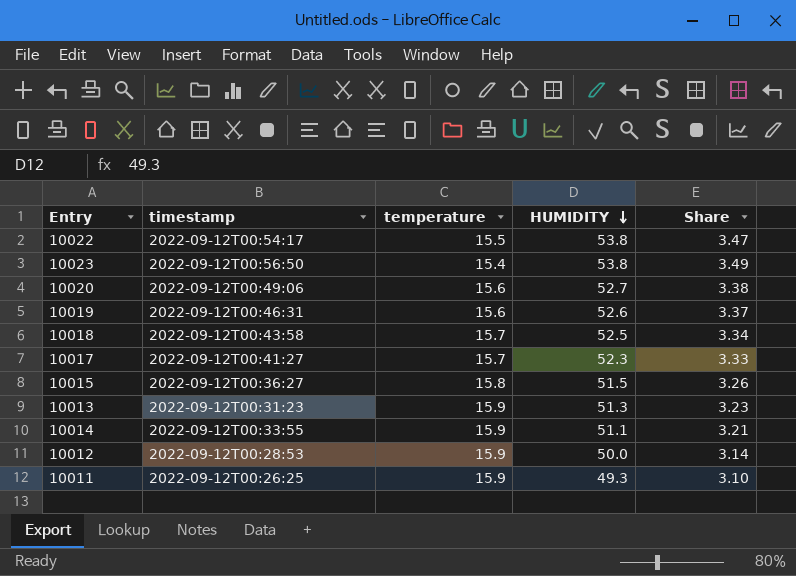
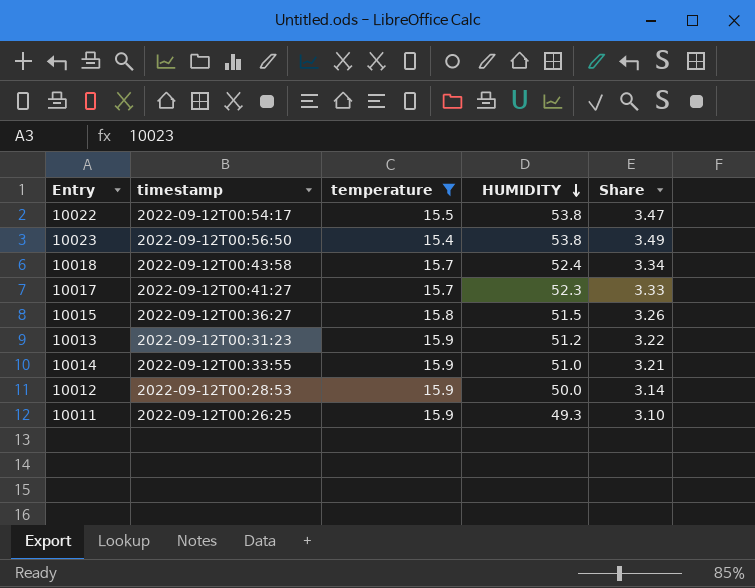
filter: none -> temperature != 15.6
10018 | HUMIDITY: 52.5 -> 52.4
10013 | HUMIDITY: 51.3 -> 51.2
10013 | Share: 3.23 -> 3.22
10014 | HUMIDITY: 51.1 -> 51.0

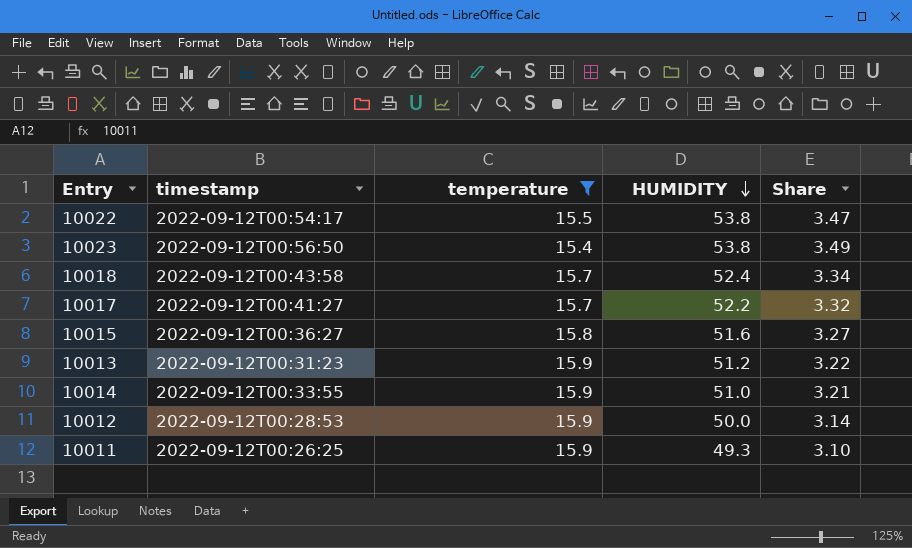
10017 | HUMIDITY: 52.3 -> 52.2
10017 | Share: 3.33 -> 3.32
10015 | HUMIDITY: 51.5 -> 51.6
10015 | Share: 3.26 -> 3.27

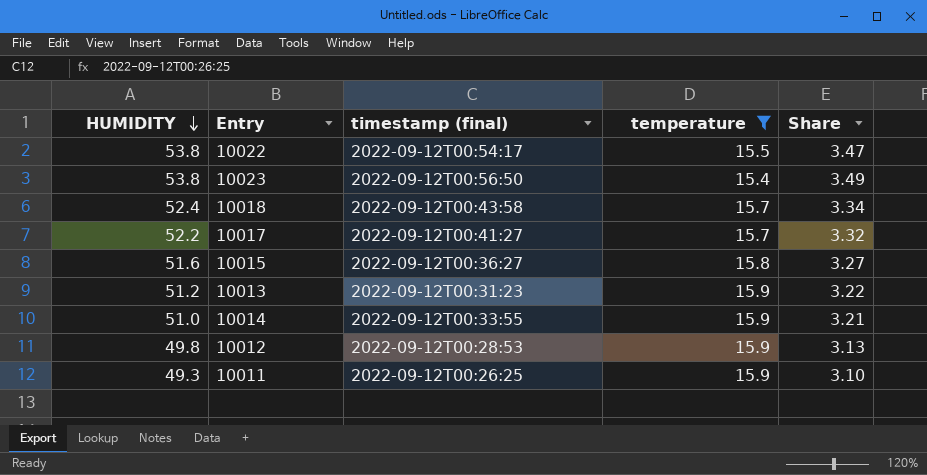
column HUMIDITY | position: 4 -> 1
column name: timestamp -> timestamp (final)
10012 | HUMIDITY: 50.0 -> 49.8
10012 | Share: 3.14 -> 3.13

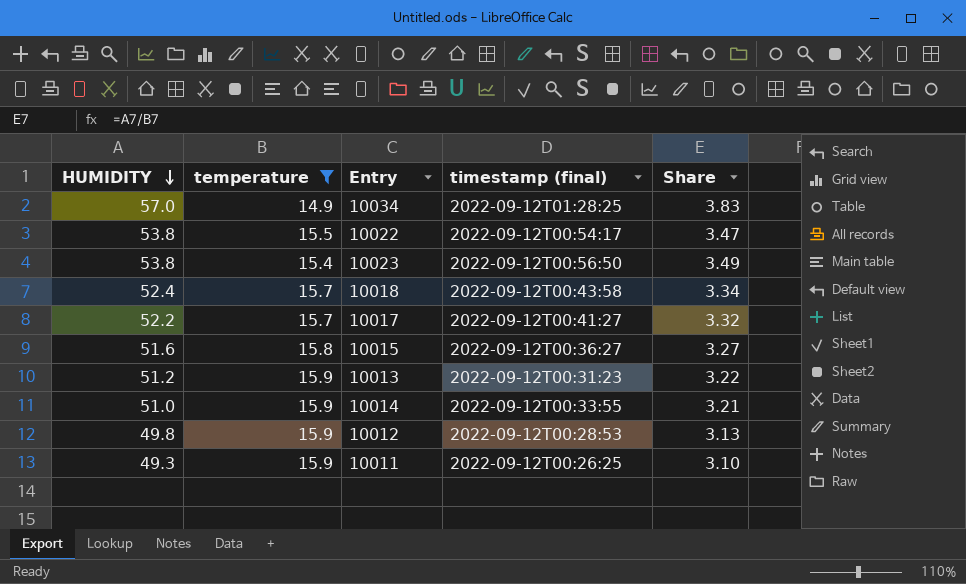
column temperature | position: 4 -> 2
row 10034: none -> 57.0 | 14.9 | 2022-09-12T01:28:25 | 3.83

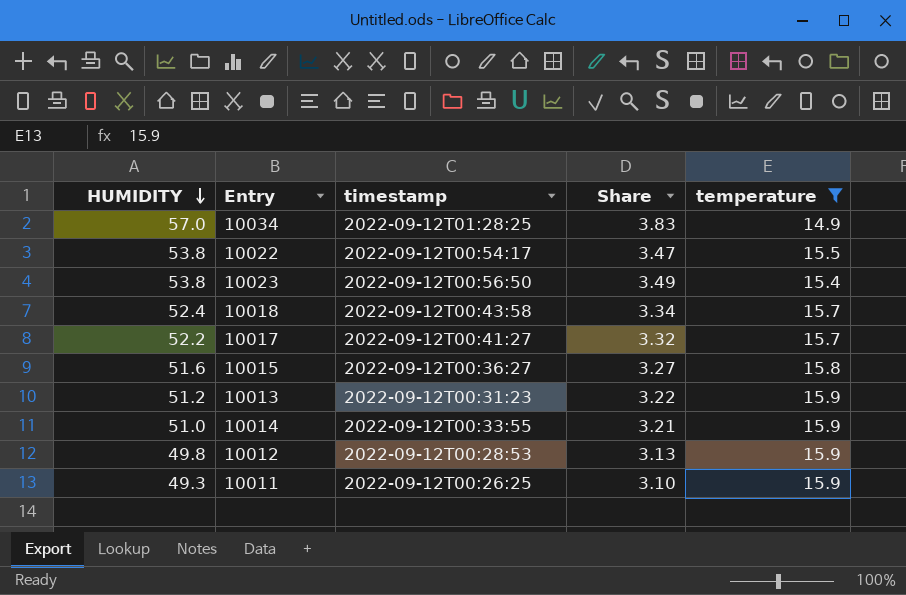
column name: timestamp (final) -> timestamp
column temperature | position: 2 -> 5

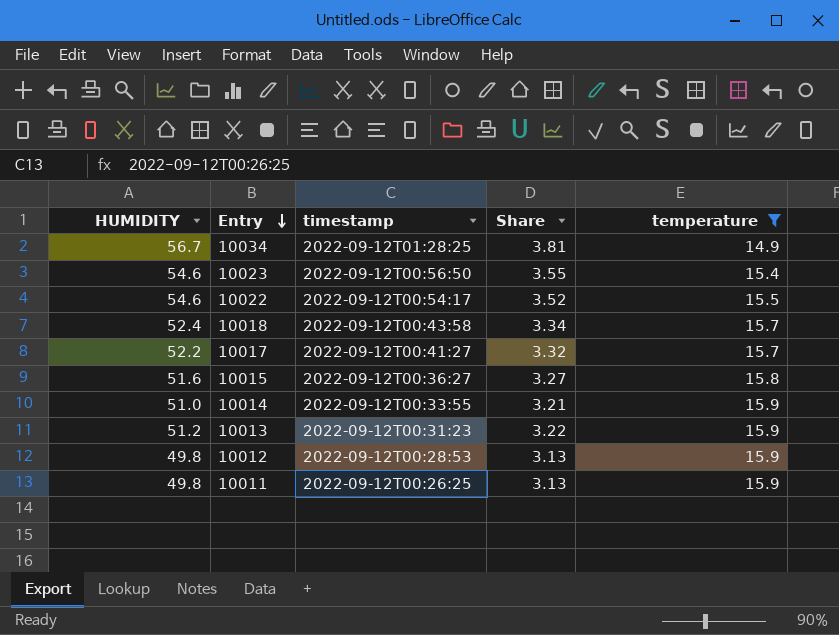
row order: HUMIDITY descending -> Entry descending
10034 | HUMIDITY: 57.0 -> 56.7
10034 | Share: 3.83 -> 3.81
10023 | HUMIDITY: 53.8 -> 54.6
10023 | Share: 3.49 -> 3.55
10022 | HUMIDITY: 53.8 -> 54.6
10022 | Share: 3.47 -> 3.52
10011 | HUMIDITY: 49.3 -> 49.8
10011 | Share: 3.10 -> 3.13

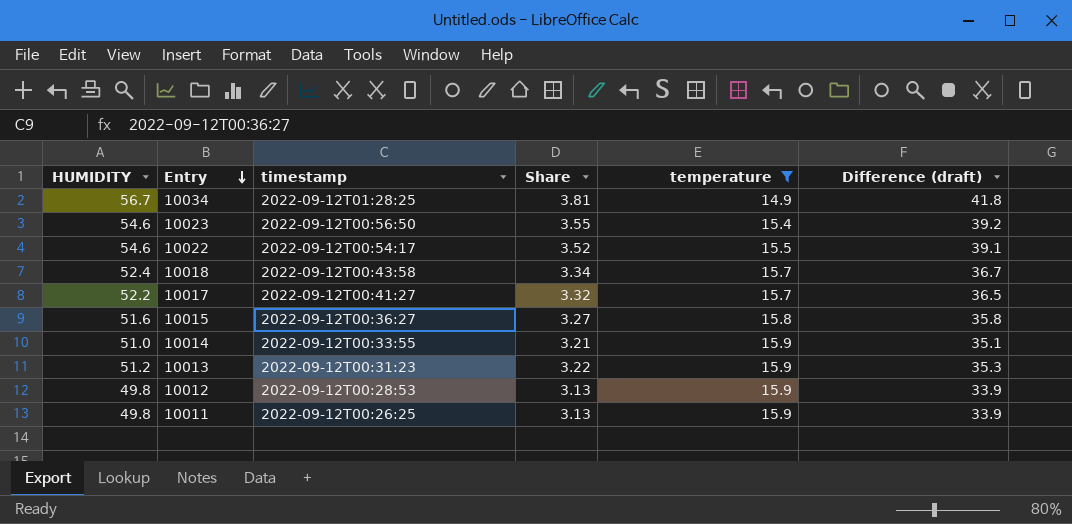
column Difference (draft) | formula: none -> [HUMIDITY] - [temperature]

